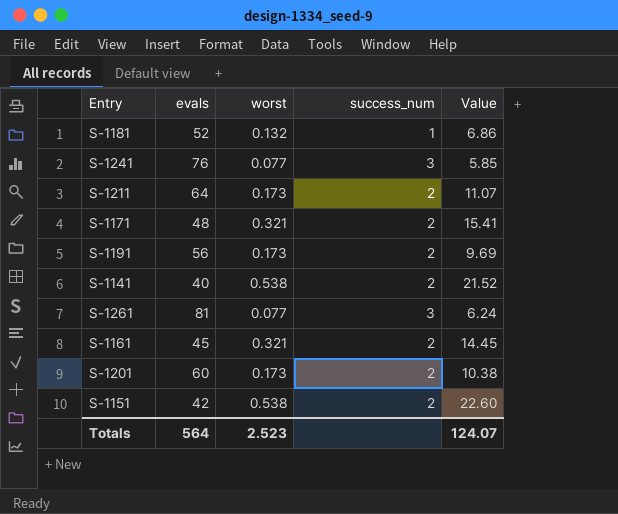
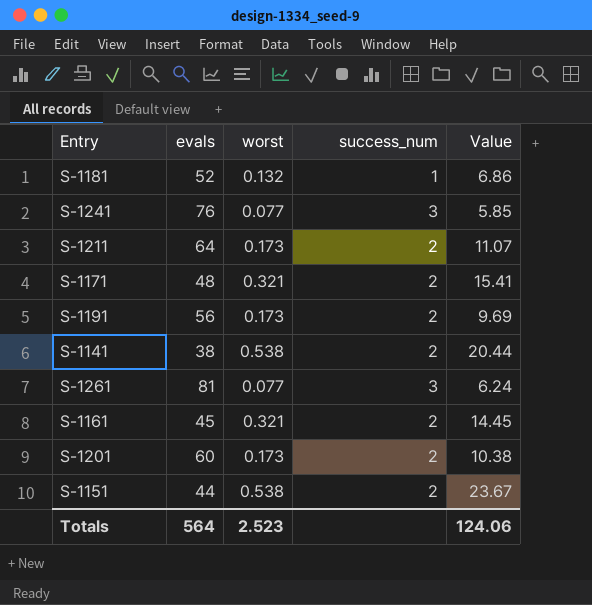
S-1141 | evals: 40 -> 38
S-1141 | Value: 21.52 -> 20.44
S-1151 | evals: 42 -> 44
S-1151 | Value: 22.60 -> 23.67
Totals | Value: 124.07 -> 124.06

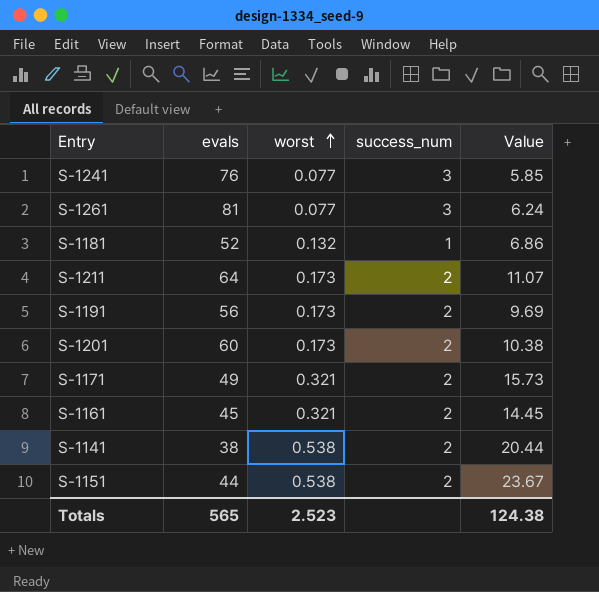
row order: none -> worst ascending
S-1171 | evals: 48 -> 49
S-1171 | Value: 15.41 -> 15.73
Totals | evals: 564 -> 565
Totals | Value: 124.06 -> 124.38

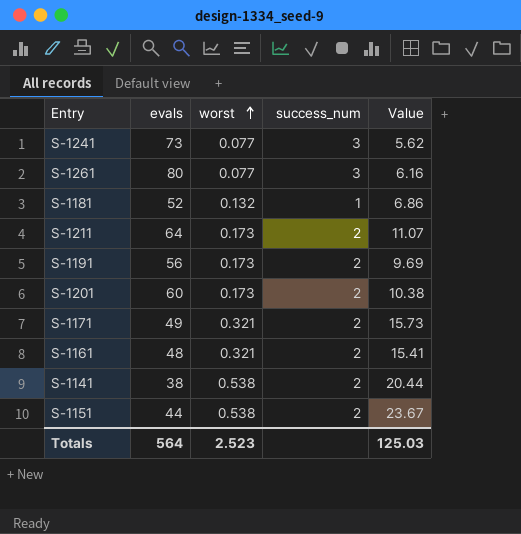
S-1241 | evals: 76 -> 73
S-1241 | Value: 5.85 -> 5.62
S-1261 | evals: 81 -> 80
S-1261 | Value: 6.24 -> 6.16
S-1161 | evals: 45 -> 48
S-1161 | Value: 14.45 -> 15.41
Totals | evals: 565 -> 564
Totals | Value: 124.38 -> 125.03

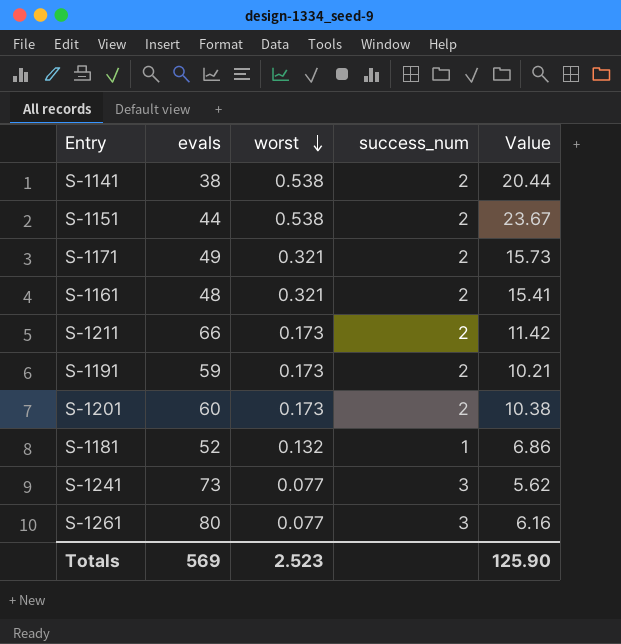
row order: worst ascending -> worst descending
S-1211 | evals: 64 -> 66
S-1211 | Value: 11.07 -> 11.42
S-1191 | evals: 56 -> 59
S-1191 | Value: 9.69 -> 10.21
Totals | evals: 564 -> 569
Totals | Value: 125.03 -> 125.90

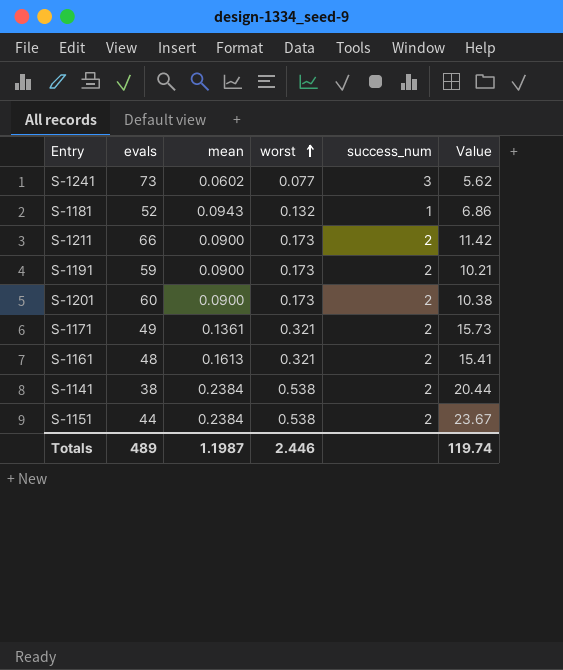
row order: worst descending -> worst ascending
column mean | position: none -> 3
row S-1261: 80 | 0.077 | 3 | 6.16 -> none
Totals | evals: 569 -> 489
Totals | worst: 2.523 -> 2.446
Totals | Value: 125.90 -> 119.74

